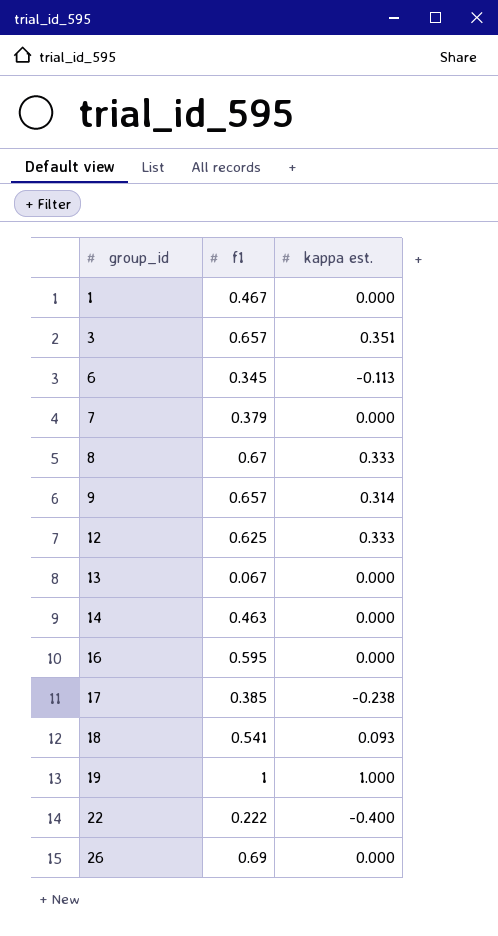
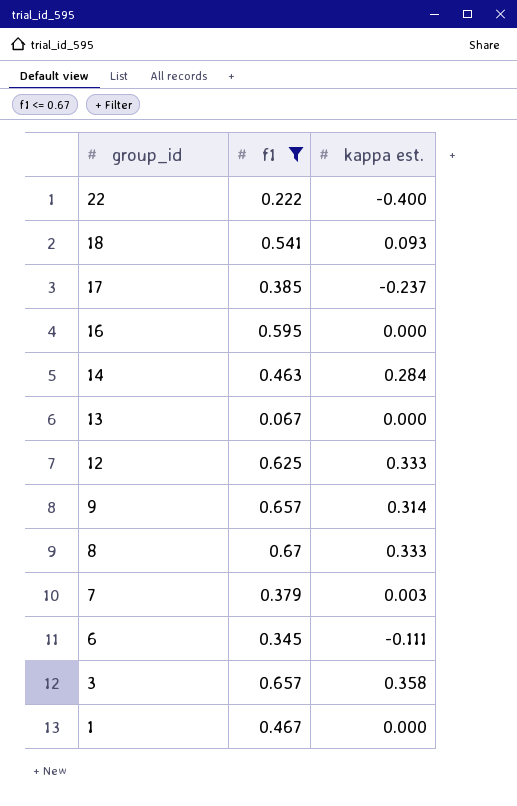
filter: none -> f1 <= 0.67
row order: group_id ascending -> group_id descending
17 | kappa est.: -0.238 -> -0.237
14 | kappa est.: 0.000 -> 0.284
7 | kappa est.: 0.000 -> 0.003
6 | kappa est.: -0.113 -> -0.111
3 | kappa est.: 0.351 -> 0.358

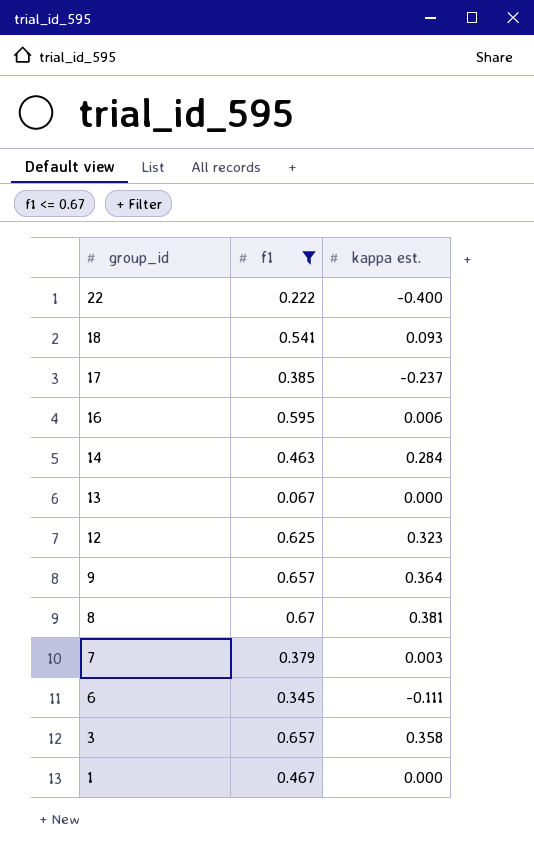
16 | kappa est.: 0.000 -> 0.006
12 | kappa est.: 0.333 -> 0.323
9 | kappa est.: 0.314 -> 0.364
8 | kappa est.: 0.333 -> 0.381

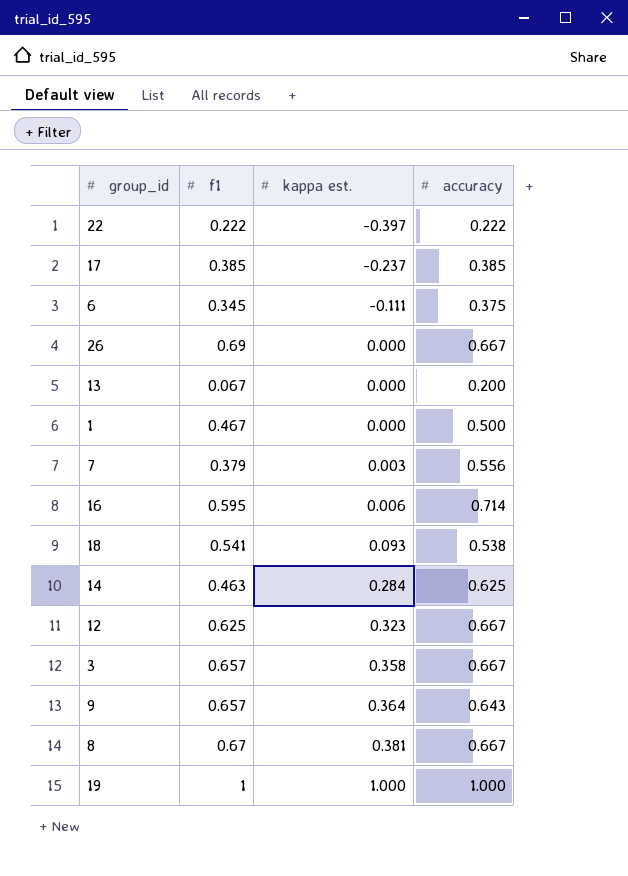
filter: f1 <= 0.67 -> none
row order: group_id descending -> kappa est. ascending
column accuracy | position: none -> 4
22 | kappa est.: -0.400 -> -0.397

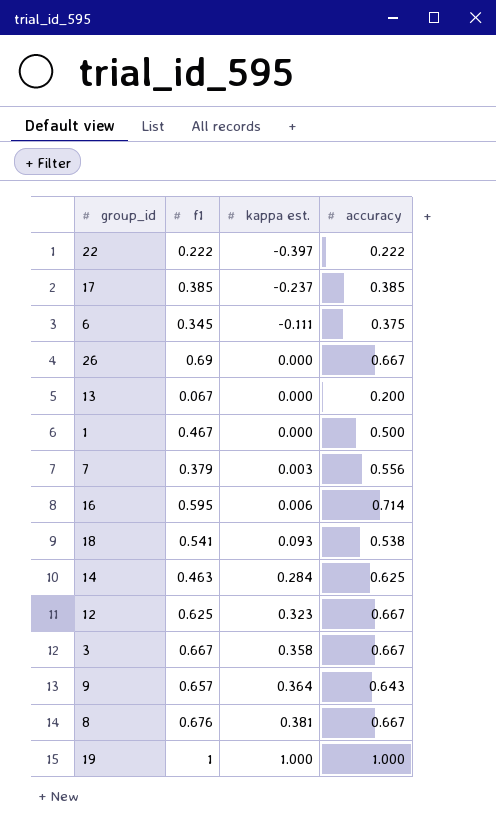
3 | f1: 0.657 -> 0.667
8 | f1: 0.67 -> 0.676

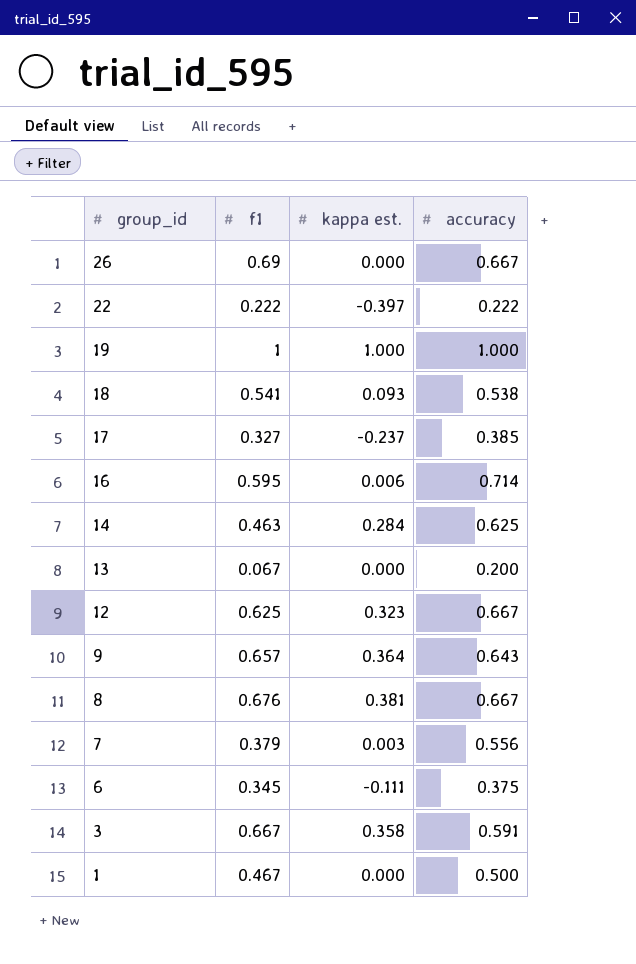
row order: kappa est. ascending -> group_id descending
17 | f1: 0.385 -> 0.327
3 | accuracy: 0.667 -> 0.591

